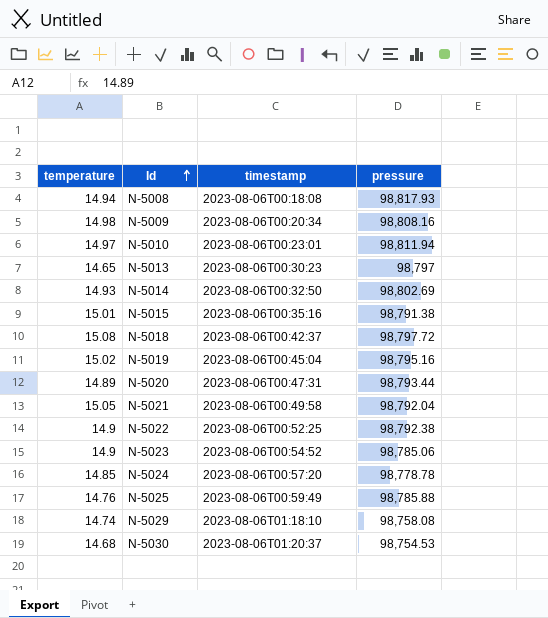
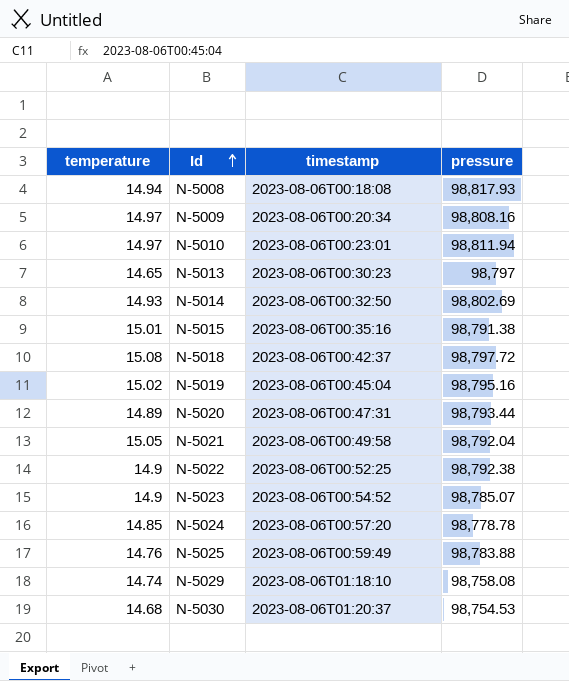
N-5009 | temperature: 14.98 -> 14.97
N-5023 | pressure: 98,785.06 -> 98,785.07
N-5025 | pressure: 98,785.88 -> 98,783.88

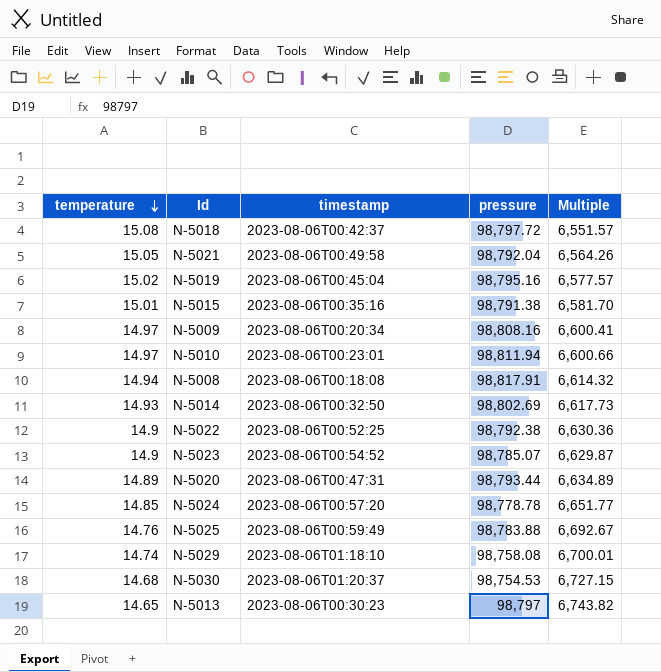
row order: Id ascending -> temperature descending
column Multiple | formula: none -> [pressure] / [temperature]
N-5008 | pressure: 98,817.93 -> 98,817.91

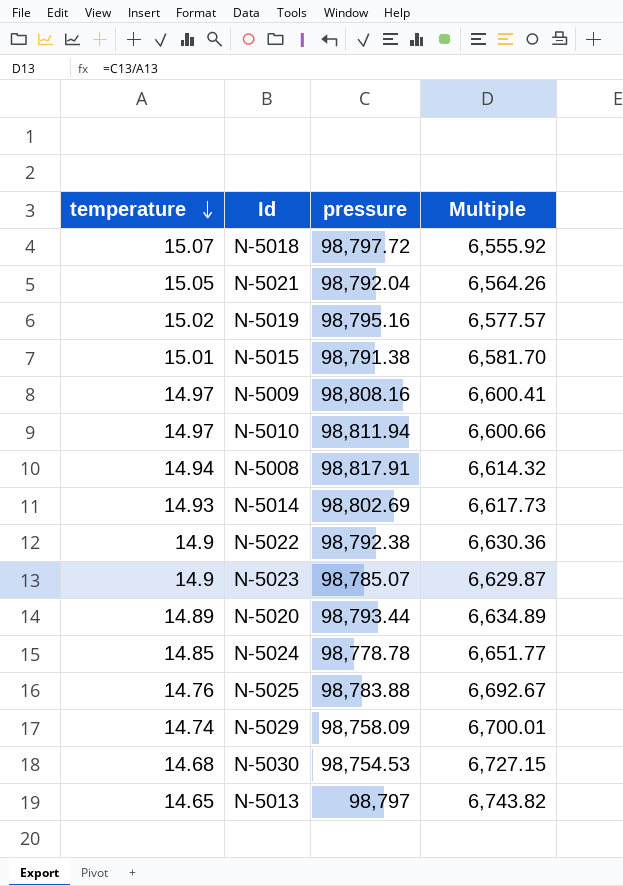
column timestamp | position: 3 -> none
N-5018 | temperature: 15.08 -> 15.07
N-5018 | Multiple: 6,551.57 -> 6,555.92
N-5029 | pressure: 98,758.08 -> 98,758.09

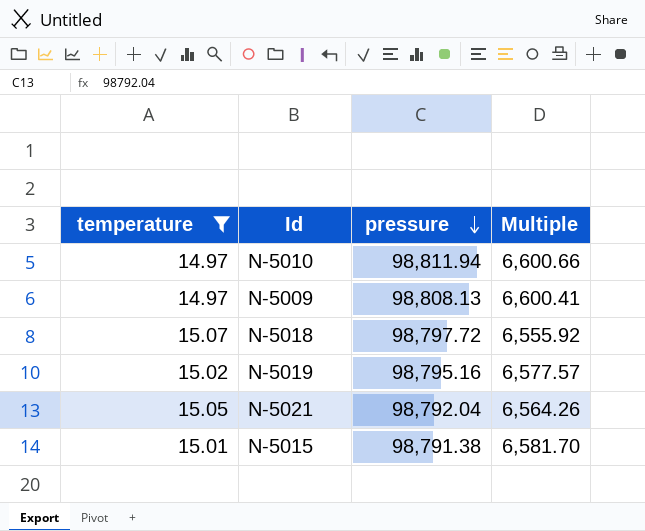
filter: none -> temperature >= 14.97
row order: temperature descending -> pressure descending
N-5009 | pressure: 98,808.16 -> 98,808.13

